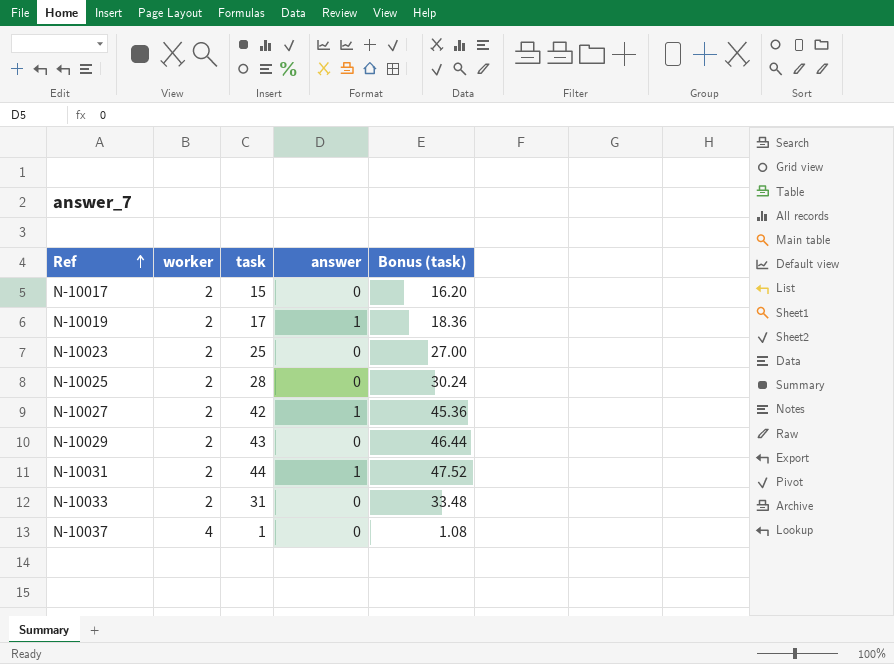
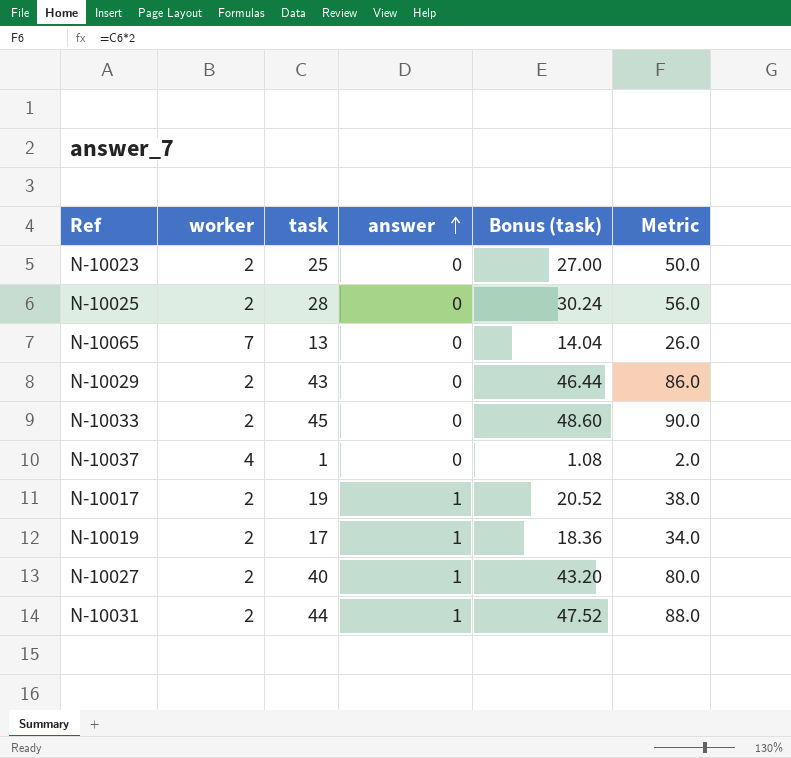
row order: Ref ascending -> answer ascending
column Metric | formula: none -> [task] * 2
row N-10065: none -> 7 | 13 | 0 | 14.04 | 26.0
N-10033 | task: 31 -> 45
N-10033 | Bonus (task): 33.48 -> 48.60
N-10017 | task: 15 -> 19
N-10017 | answer: 0 -> 1
N-10017 | Bonus (task): 16.20 -> 20.52
N-10027 | task: 42 -> 40
N-10027 | Bonus (task): 45.36 -> 43.20

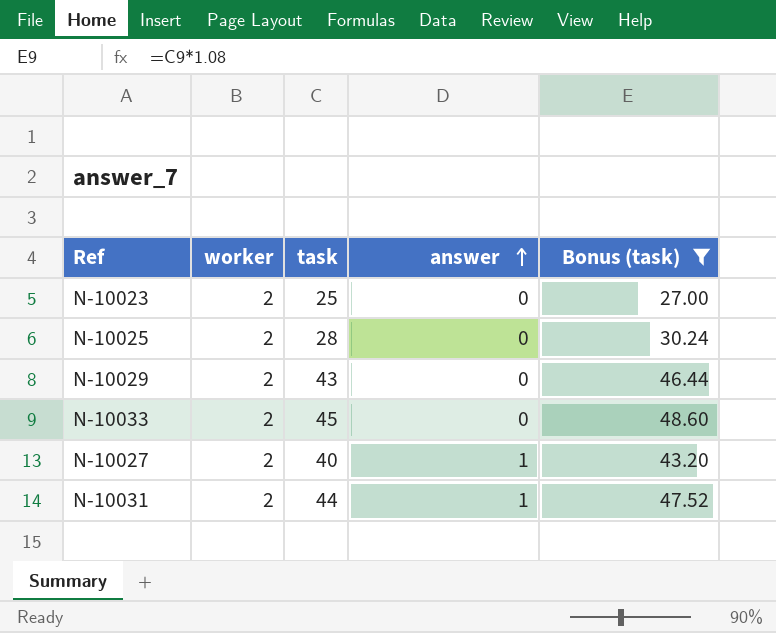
filter: none -> Bonus (task) >= 27.00
column Metric | formula: [task] * 2 -> none

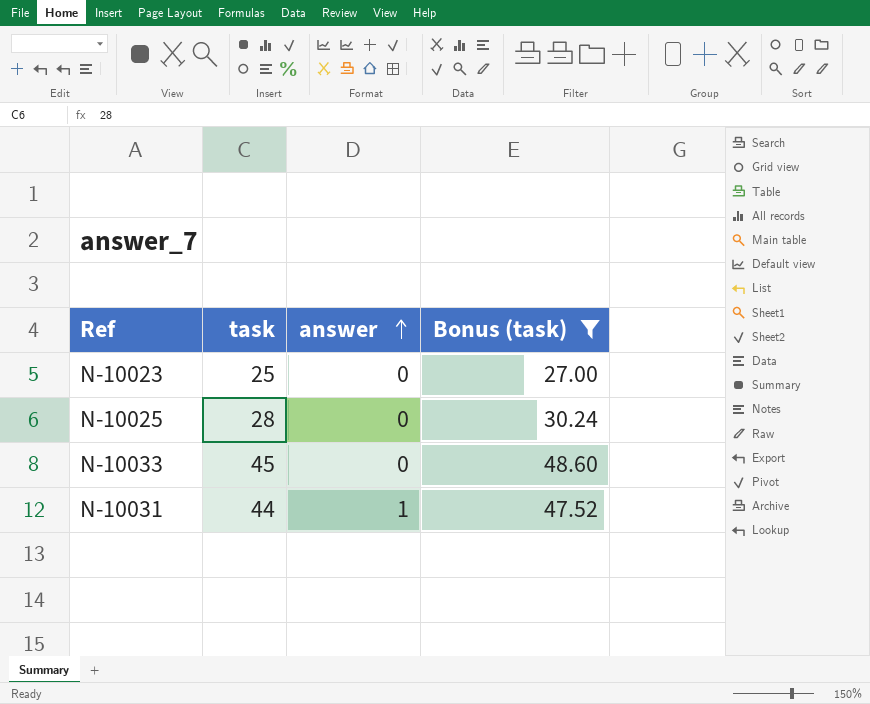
column worker | position: 2 -> none
row N-10029: 2 | 43 | 0 | 46.44 -> none
row N-10027: 2 | 40 | 1 | 43.20 -> none

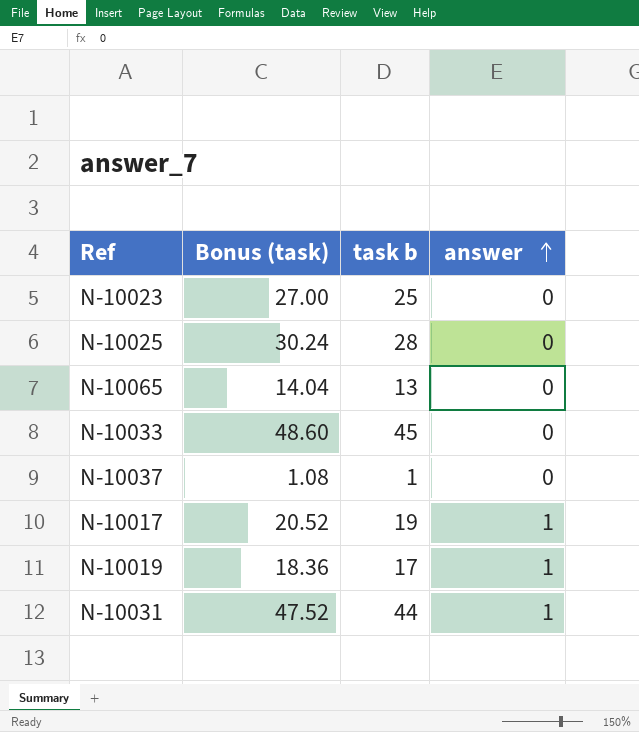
filter: Bonus (task) >= 27.00 -> none
column Bonus (task) | position: 4 -> 2
column name: task -> task b

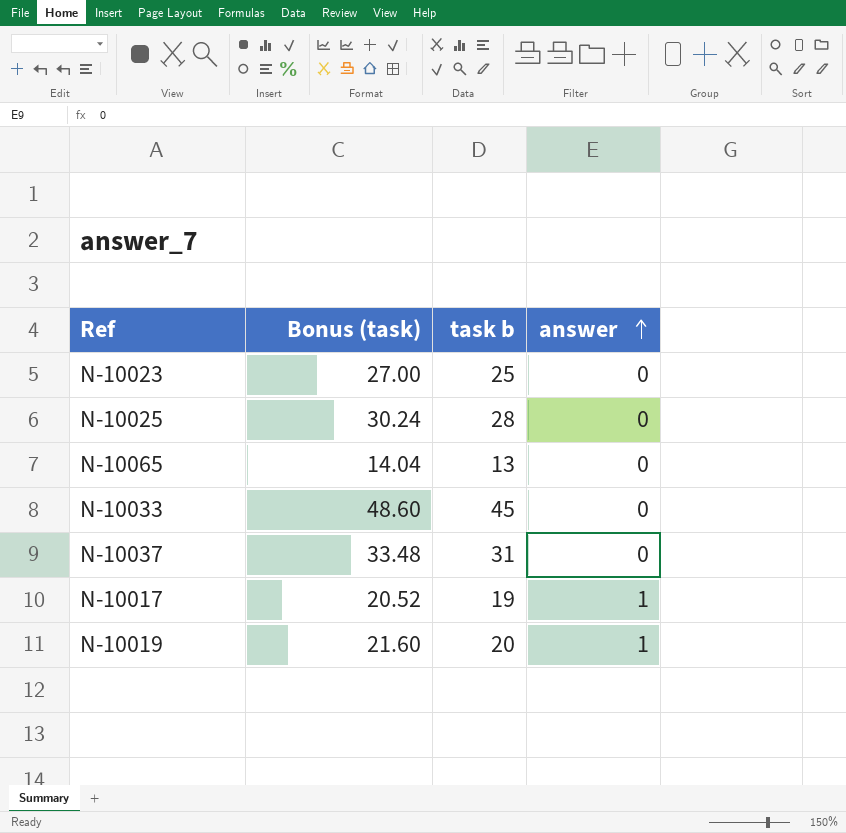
row N-10031: 47.52 | 44 | 1 -> none
N-10037 | Bonus (task): 1.08 -> 33.48
N-10037 | task b: 1 -> 31
N-10019 | Bonus (task): 18.36 -> 21.60
N-10019 | task b: 17 -> 20

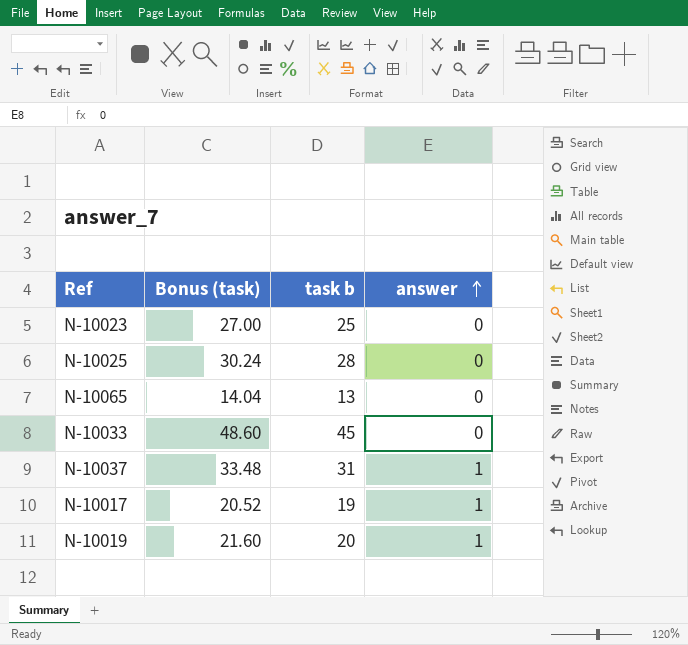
N-10037 | answer: 0 -> 1

